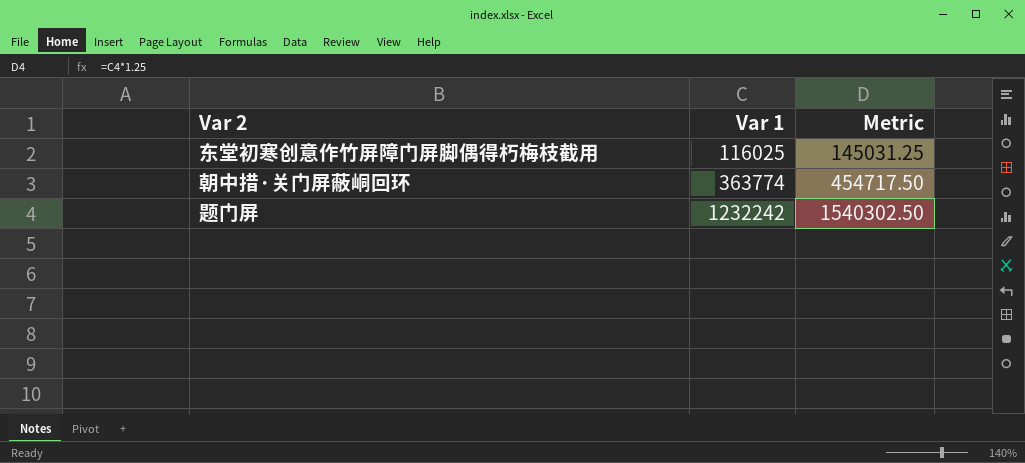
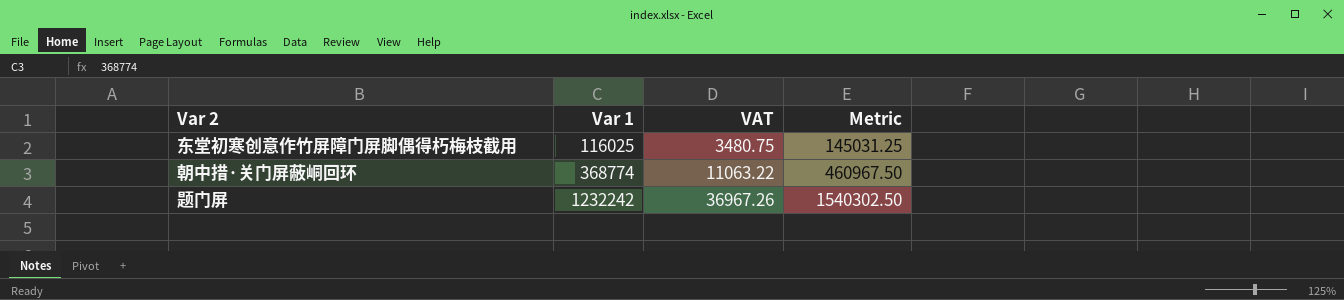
column VAT | formula: none -> [Var 1] * 0.03
朝中措·关门屏蔽峒回环 | Var 1: 363774 -> 368774
朝中措·关门屏蔽峒回环 | Metric: 454717.50 -> 460967.50

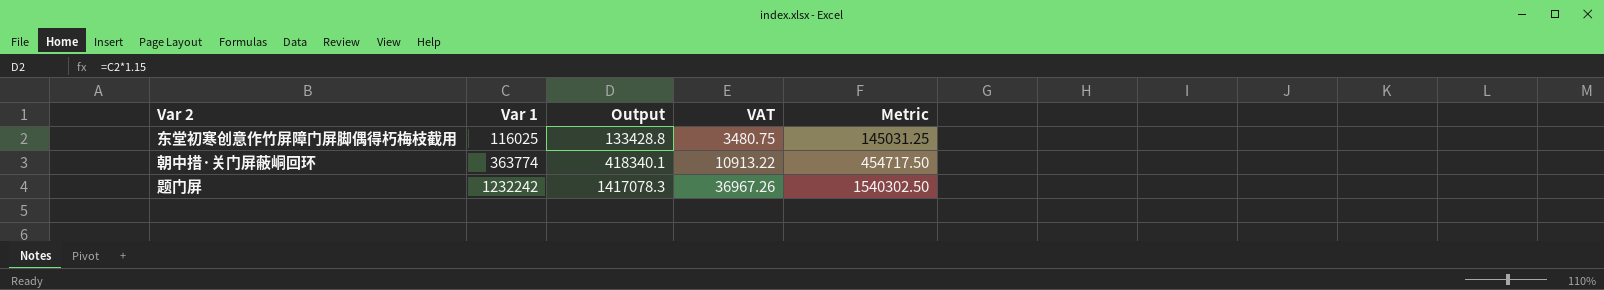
column Output | formula: none -> [Var 1] * 1.15
朝中措·关门屏蔽峒回环 | Var 1: 368774 -> 363774
朝中措·关门屏蔽峒回环 | VAT: 11063.22 -> 10913.22
朝中措·关门屏蔽峒回环 | Metric: 460967.50 -> 454717.50

